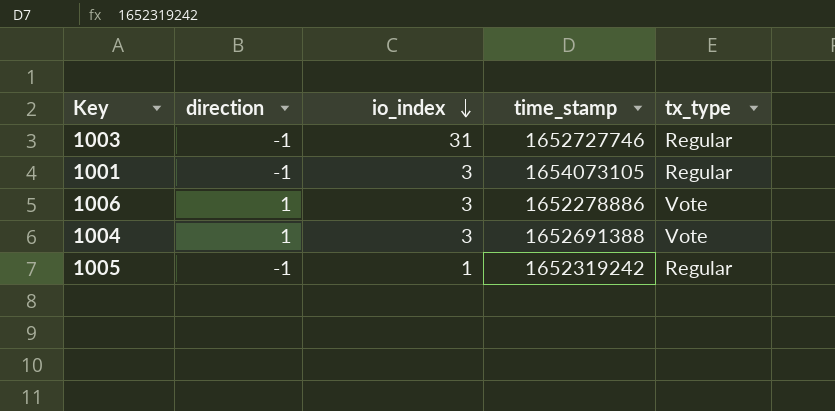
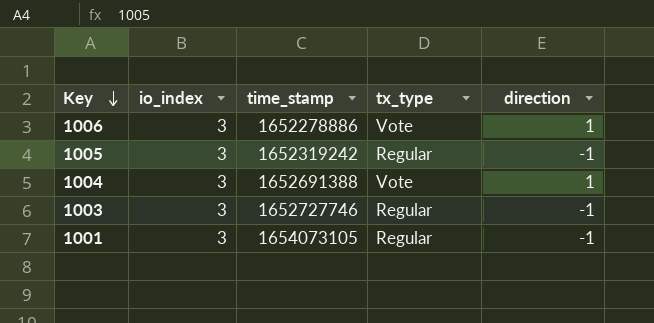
row order: io_index descending -> Key descending
column direction | position: 2 -> 5
1005 | io_index: 1 -> 3
1003 | io_index: 31 -> 3

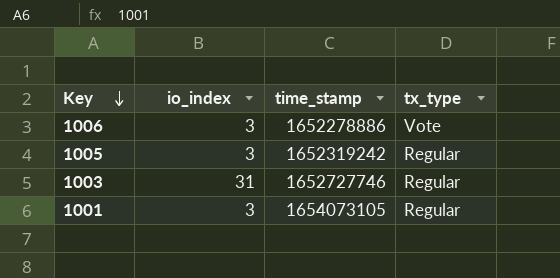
column direction | position: 5 -> none
row 1004: 3 | 1652691388 | Vote | 1 -> none
1003 | io_index: 3 -> 31

